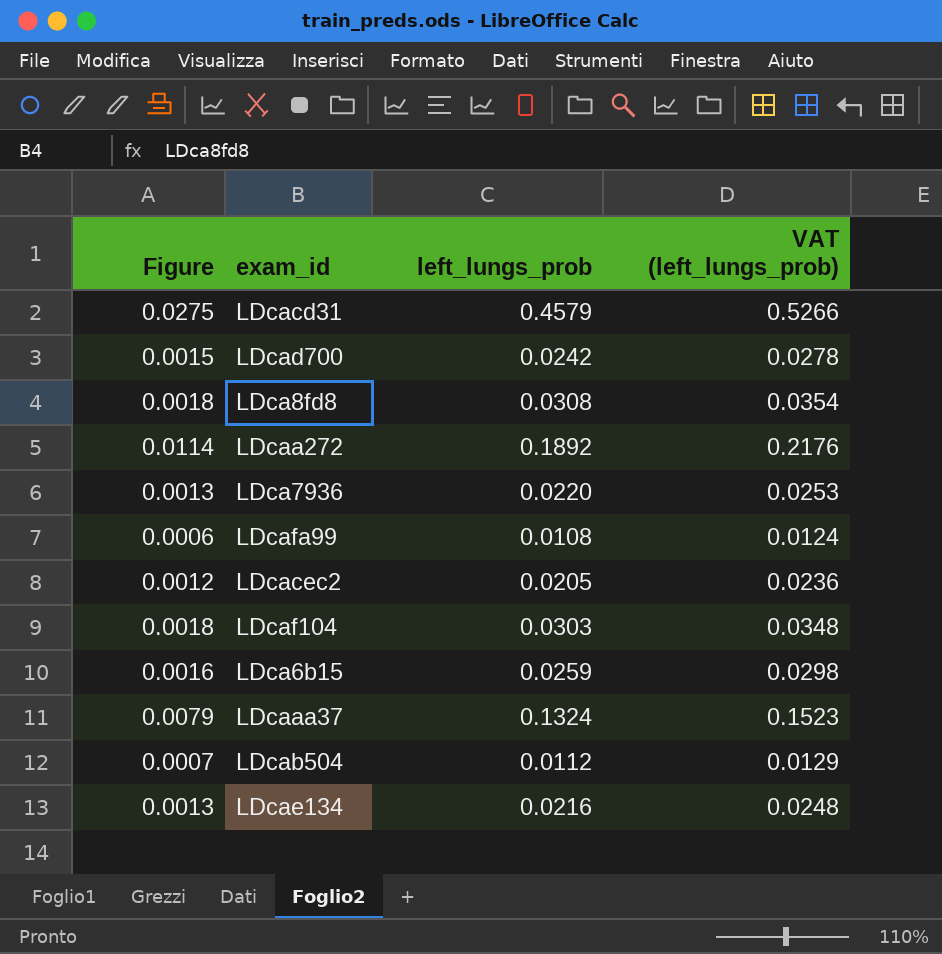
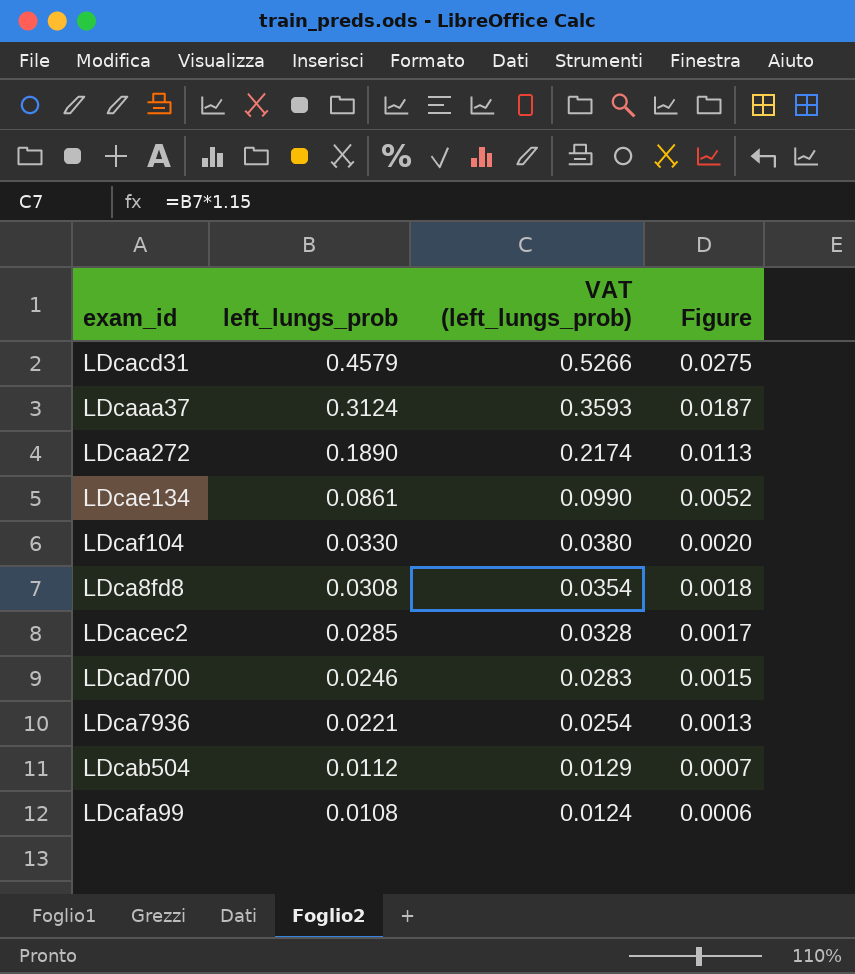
row order: none -> left_lungs_prob descending
column Figure | position: 1 -> 4
row LDca6b15: 0.0016 | 0.0259 | 0.0298 -> none
LDcaaa37 | left_lungs_prob: 0.1324 -> 0.3124
LDcaaa37 | VAT (left_lungs_prob): 0.1523 -> 0.3593
LDcaaa37 | Figure: 0.0079 -> 0.0187
LDcaa272 | left_lungs_prob: 0.1892 -> 0.1890
LDcaa272 | VAT (left_lungs_prob): 0.2176 -> 0.2174
LDcaa272 | Figure: 0.0114 -> 0.0113
LDcae134 | left_lungs_prob: 0.0216 -> 0.0861
LDcae134 | VAT (left_lungs_prob): 0.0248 -> 0.0990
LDcae134 | Figure: 0.0013 -> 0.0052
LDcaf104 | left_lungs_prob: 0.0303 -> 0.0330
LDcaf104 | VAT (left_lungs_prob): 0.0348 -> 0.0380
LDcaf104 | Figure: 0.0018 -> 0.0020
LDcacec2 | left_lungs_prob: 0.0205 -> 0.0285
LDcacec2 | VAT (left_lungs_prob): 0.0236 -> 0.0328
LDcacec2 | Figure: 0.0012 -> 0.0017
LDcad700 | left_lungs_prob: 0.0242 -> 0.0246
LDcad700 | VAT (left_lungs_prob): 0.0278 -> 0.0283
LDca7936 | left_lungs_prob: 0.0220 -> 0.0221
LDca7936 | VAT (left_lungs_prob): 0.0253 -> 0.0254

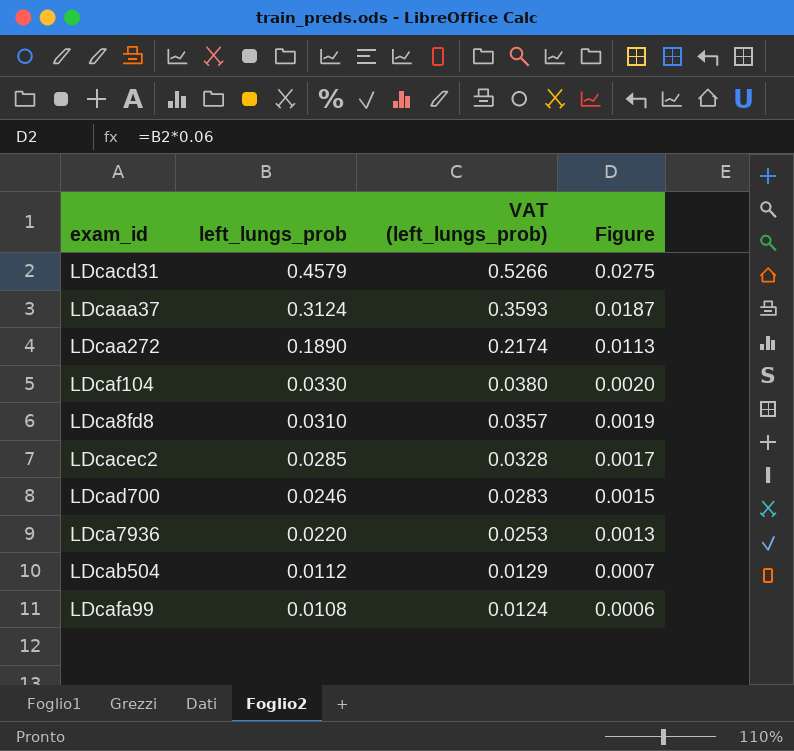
row LDcae134: 0.0861 | 0.0990 | 0.0052 -> none
LDca8fd8 | left_lungs_prob: 0.0308 -> 0.0310
LDca8fd8 | VAT (left_lungs_prob): 0.0354 -> 0.0357
LDca8fd8 | Figure: 0.0018 -> 0.0019
LDca7936 | left_lungs_prob: 0.0221 -> 0.0220
LDca7936 | VAT (left_lungs_prob): 0.0254 -> 0.0253

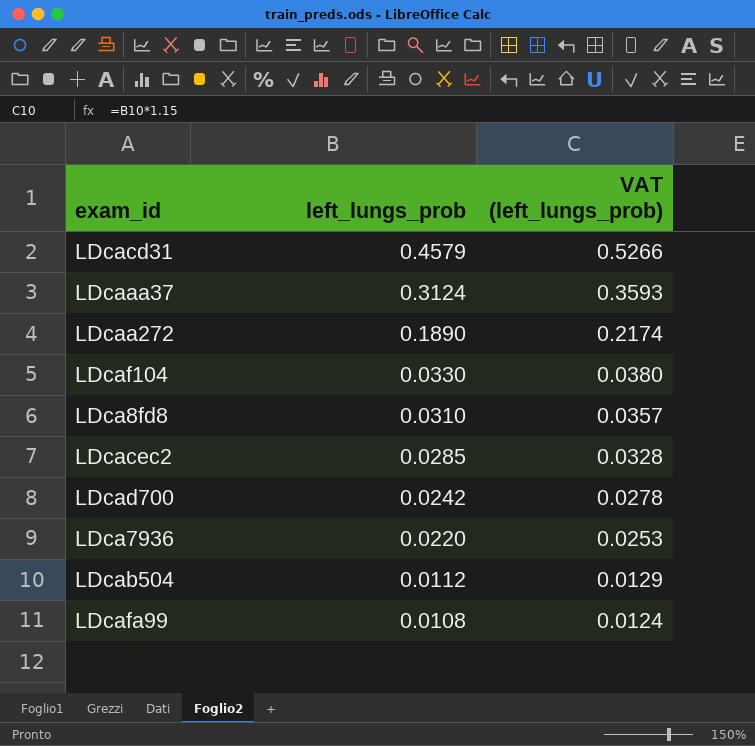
column Figure | formula: [left_lungs_prob] * 0.06 -> none
LDcad700 | left_lungs_prob: 0.0246 -> 0.0242
LDcad700 | VAT (left_lungs_prob): 0.0283 -> 0.0278

